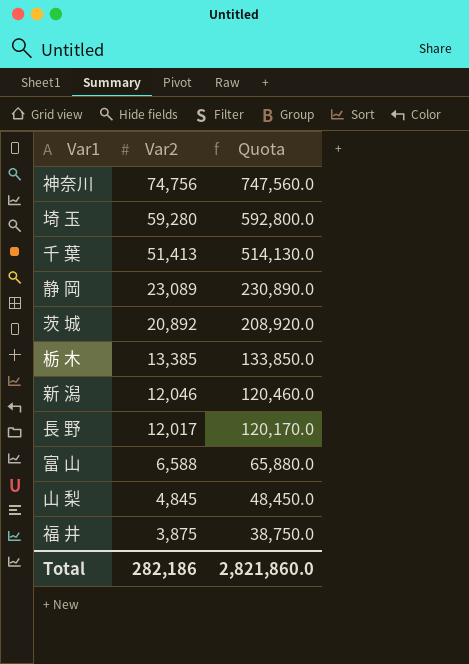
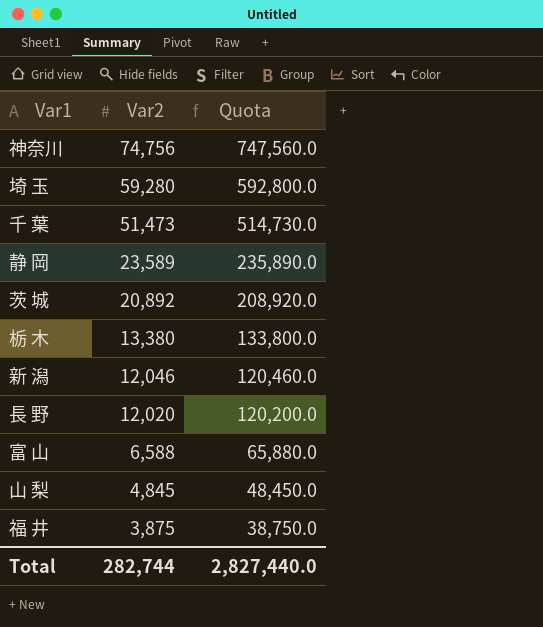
千 葉 | Var2: 51,413 -> 51,473
千 葉 | Quota: 514,130.0 -> 514,730.0
静 岡 | Var2: 23,089 -> 23,589
静 岡 | Quota: 230,890.0 -> 235,890.0
栃 木 | Var2: 13,385 -> 13,380
栃 木 | Quota: 133,850.0 -> 133,800.0
長 野 | Var2: 12,017 -> 12,020
長 野 | Quota: 120,170.0 -> 120,200.0
Total | Var2: 282,186 -> 282,744
Total | Quota: 2,821,860.0 -> 2,827,440.0

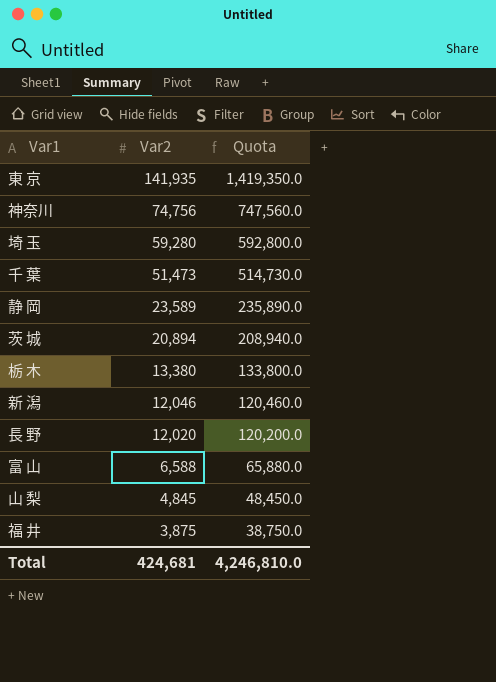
row 東 京: none -> 141,935 | 1,419,350.0
茨 城 | Var2: 20,892 -> 20,894
茨 城 | Quota: 208,920.0 -> 208,940.0
Total | Var2: 282,744 -> 424,681
Total | Quota: 2,827,440.0 -> 4,246,810.0

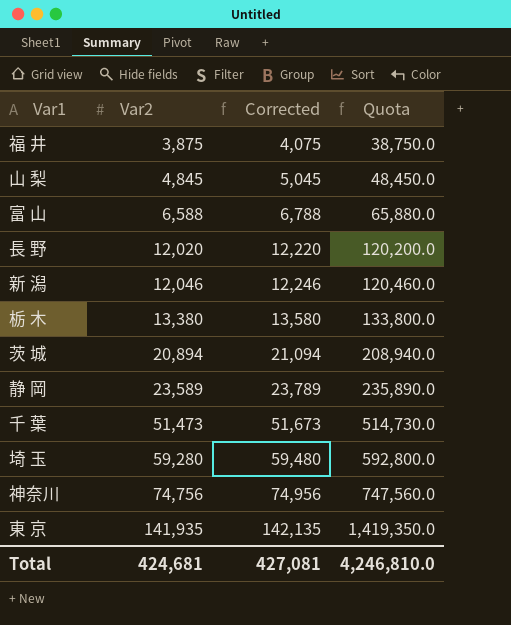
row order: Var2 descending -> Var2 ascending
column Corrected | formula: none -> [Var2] + 200

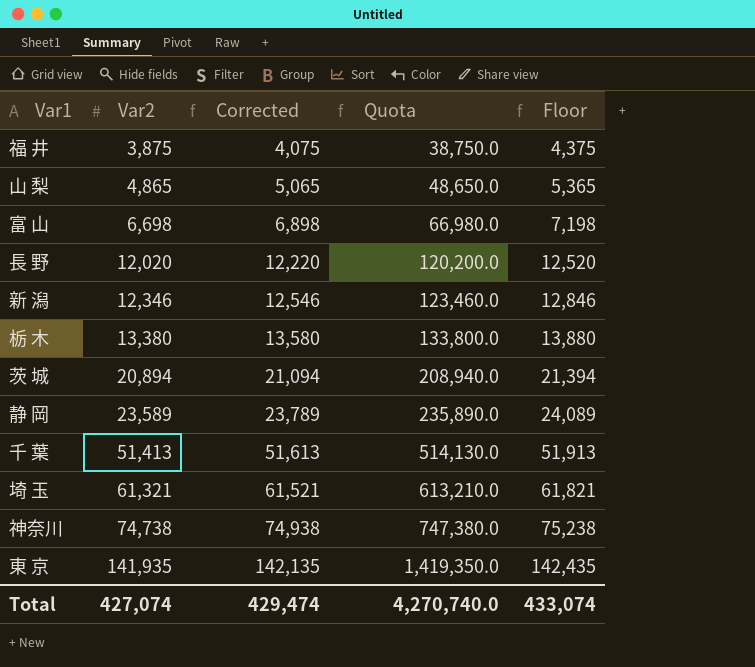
column Floor | formula: none -> [Var2] + 500
山 梨 | Var2: 4,845 -> 4,865
山 梨 | Corrected: 5,045 -> 5,065
山 梨 | Quota: 48,450.0 -> 48,650.0
富 山 | Var2: 6,588 -> 6,698
富 山 | Corrected: 6,788 -> 6,898
富 山 | Quota: 65,880.0 -> 66,980.0
新 潟 | Var2: 12,046 -> 12,346
新 潟 | Corrected: 12,246 -> 12,546
新 潟 | Quota: 120,460.0 -> 123,460.0
千 葉 | Var2: 51,473 -> 51,413
千 葉 | Corrected: 51,673 -> 51,613
千 葉 | Quota: 514,730.0 -> 514,130.0
埼 玉 | Var2: 59,280 -> 61,321
埼 玉 | Corrected: 59,480 -> 61,521
埼 玉 | Quota: 592,800.0 -> 613,210.0
神奈川 | Var2: 74,756 -> 74,738
神奈川 | Corrected: 74,956 -> 74,938
神奈川 | Quota: 747,560.0 -> 747,380.0
Total | Var2: 424,681 -> 427,074
Total | Corrected: 427,081 -> 429,474
Total | Quota: 4,246,810.0 -> 4,270,740.0

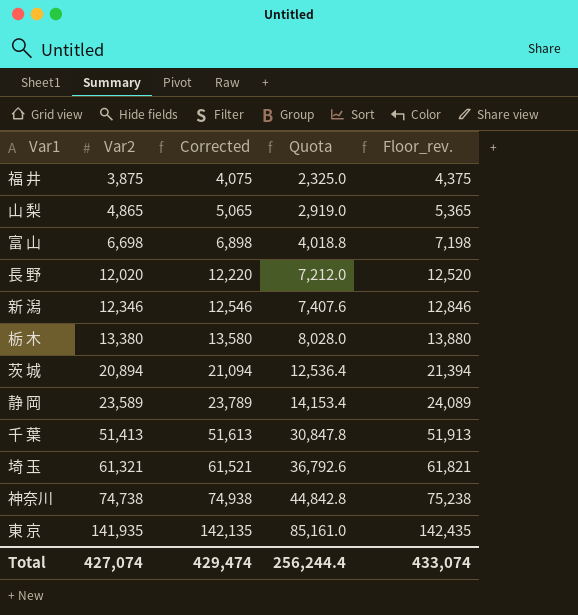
column Quota | formula: [Var2] * 10 -> [Var2] * 0.6
column name: Floor -> Floor_rev.
Total | Quota: 4,270,740.0 -> 256,244.4

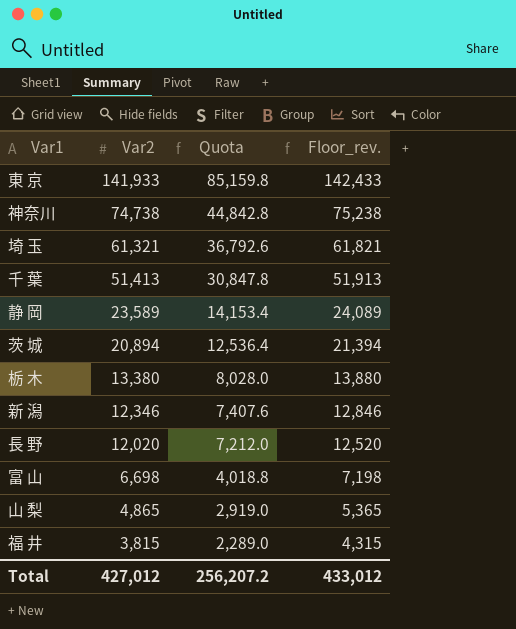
row order: Var2 ascending -> Var2 descending
column Corrected | formula: [Var2] + 200 -> none
東 京 | Var2: 141,935 -> 141,933
東 京 | Quota: 85,161.0 -> 85,159.8
東 京 | Floor_rev.: 142,435 -> 142,433
福 井 | Var2: 3,875 -> 3,815
福 井 | Quota: 2,325.0 -> 2,289.0
福 井 | Floor_rev.: 4,375 -> 4,315
Total | Var2: 427,074 -> 427,012
Total | Quota: 256,244.4 -> 256,207.2
Total | Floor_rev.: 433,074 -> 433,012

